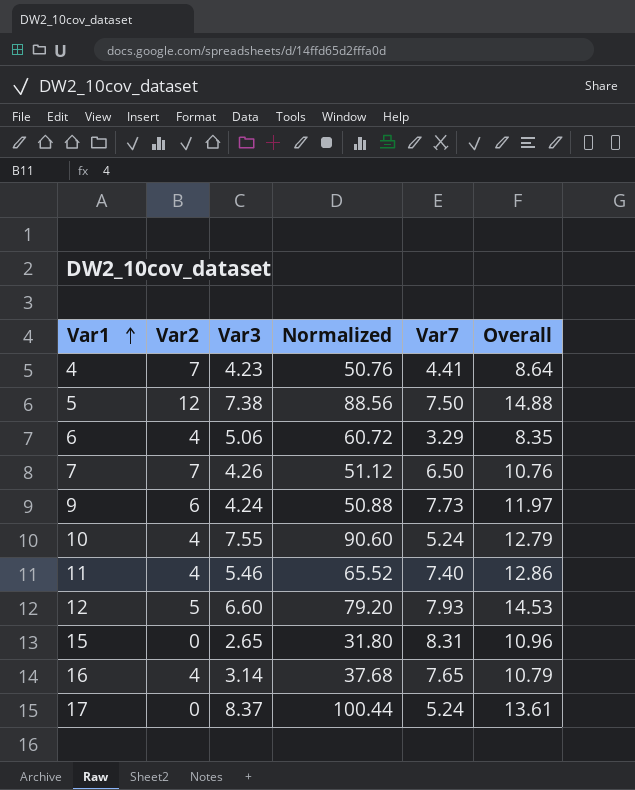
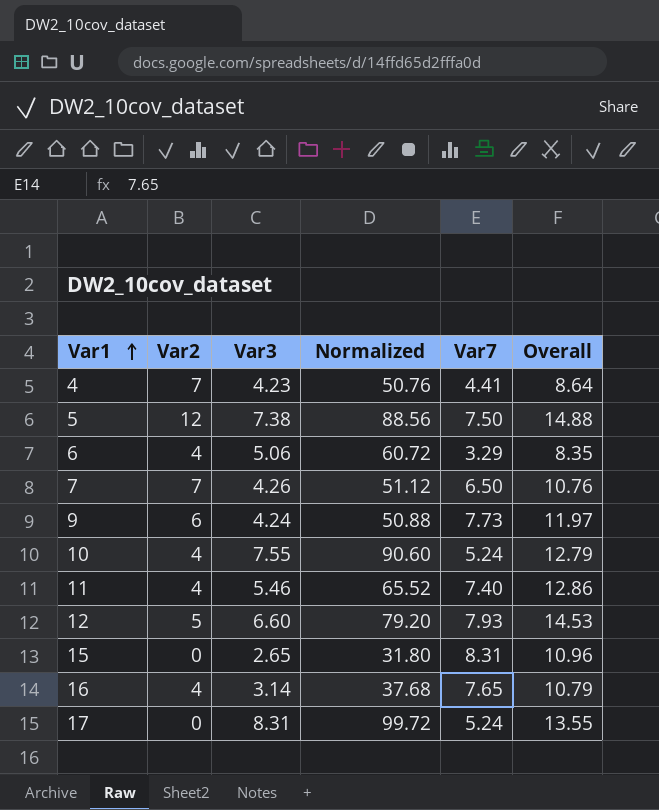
17 | Var3: 8.37 -> 8.31
17 | Normalized: 100.44 -> 99.72
17 | Overall: 13.61 -> 13.55

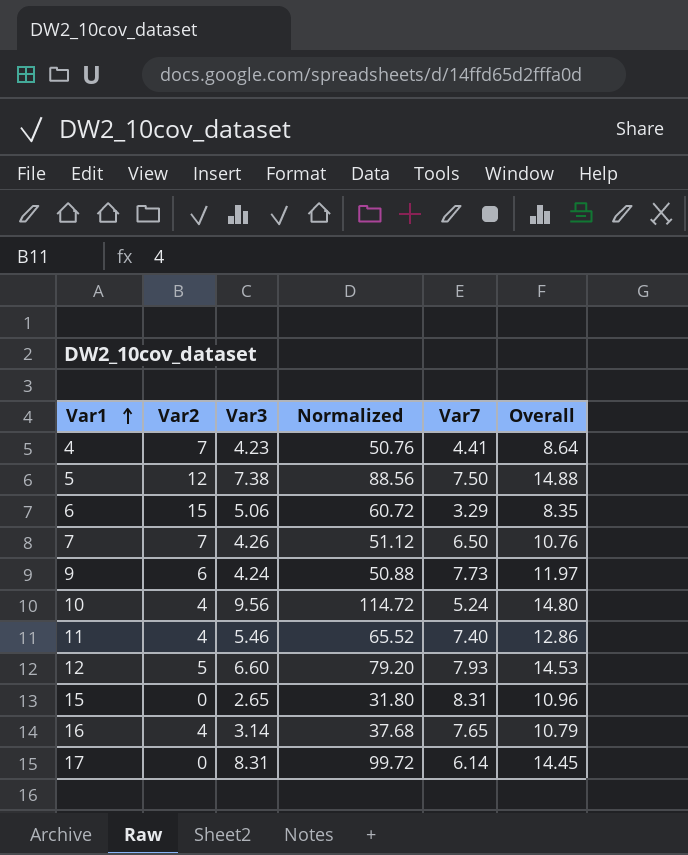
6 | Var2: 4 -> 15
10 | Var3: 7.55 -> 9.56
10 | Normalized: 90.60 -> 114.72
10 | Overall: 12.79 -> 14.80
17 | Var7: 5.24 -> 6.14
17 | Overall: 13.55 -> 14.45

